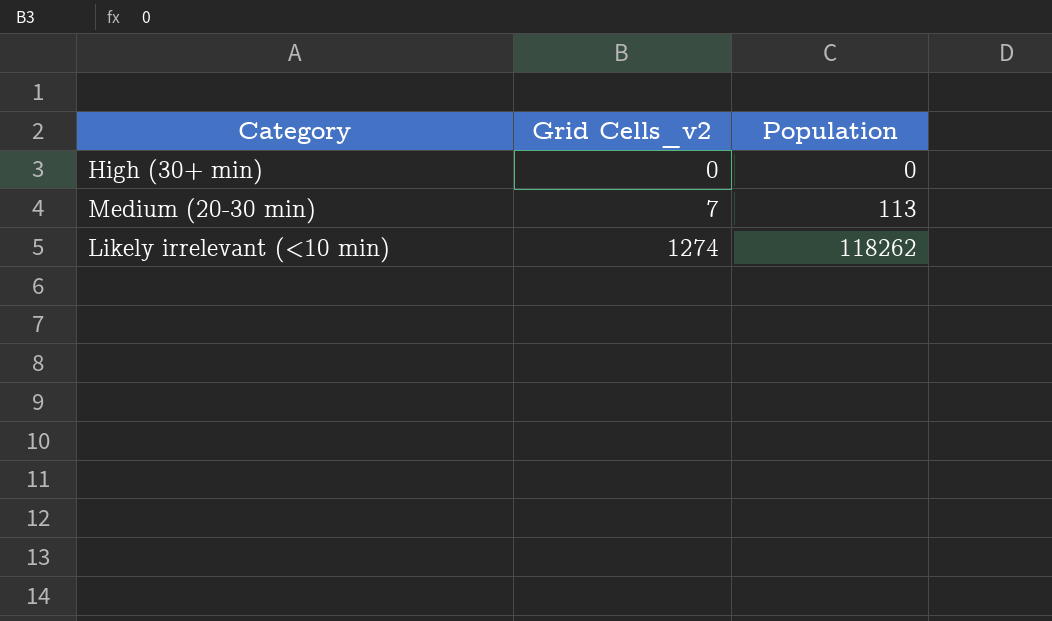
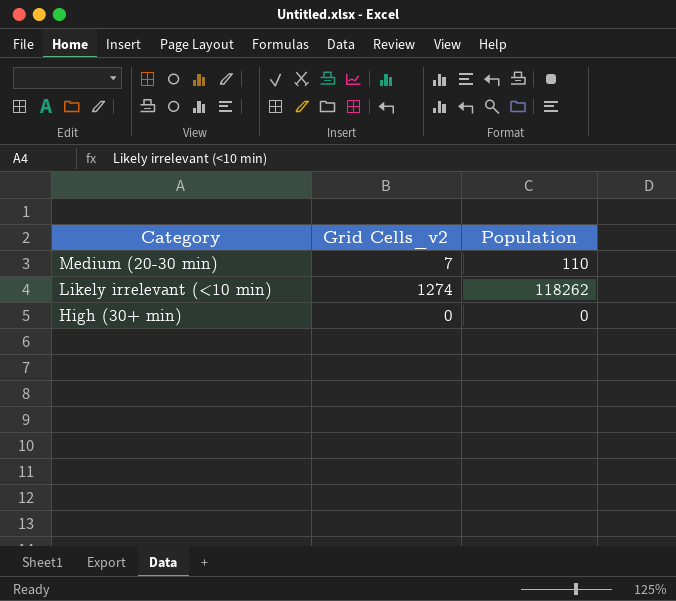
row order: Grid Cells_v2 ascending -> Category descending
Medium (20-30 min) | Population: 113 -> 110

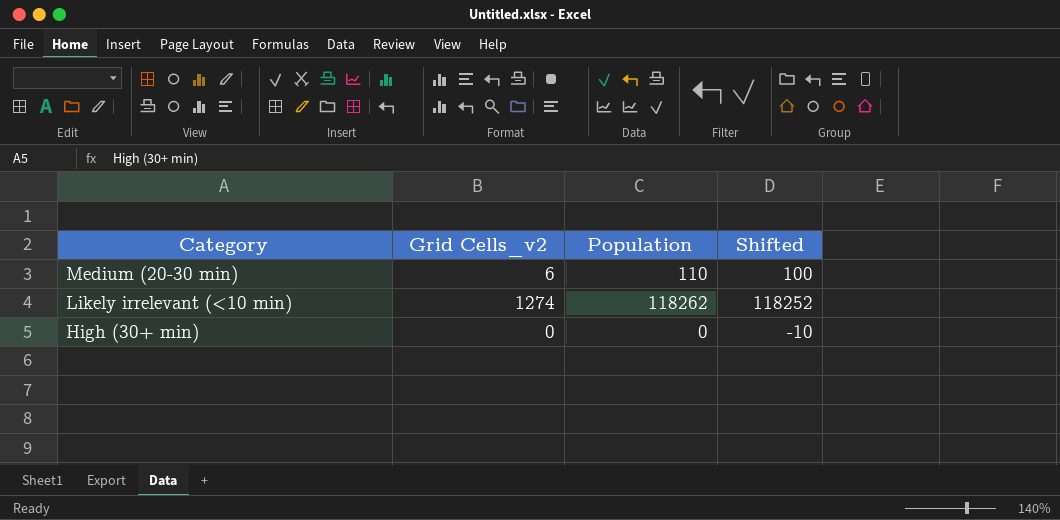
column Shifted | formula: none -> [Population] - 10
Medium (20-30 min) | Grid Cells_v2: 7 -> 6

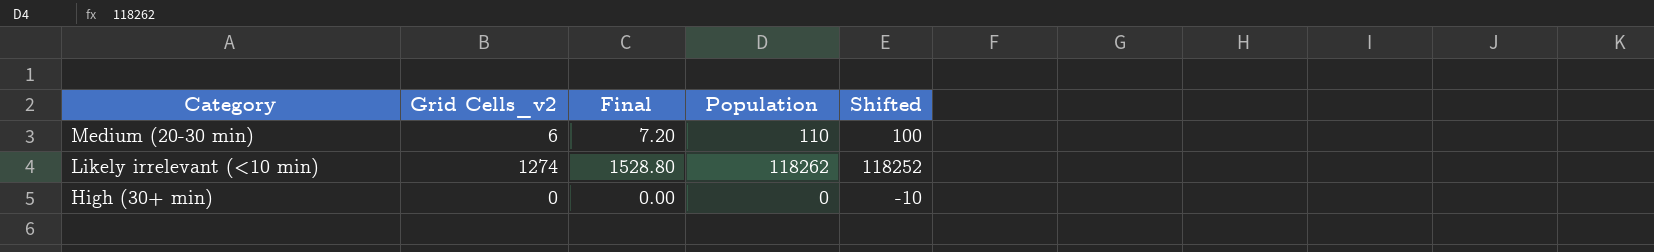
column Final | formula: none -> [Grid Cells_v2] * 1.2

